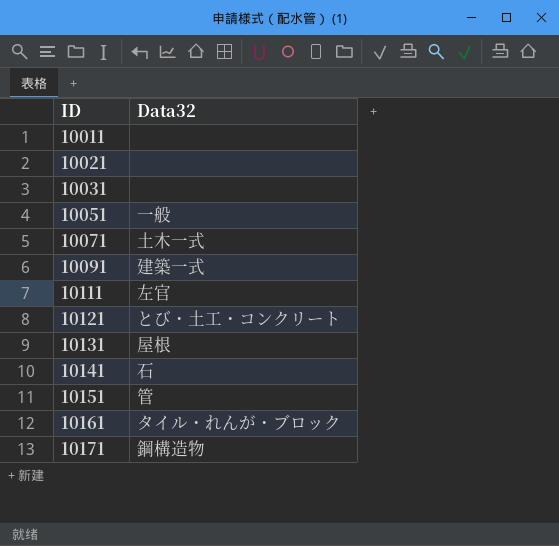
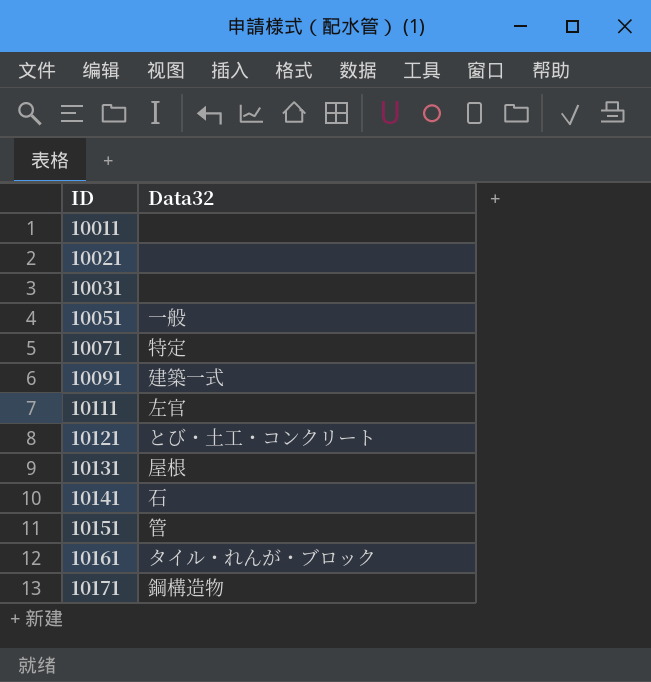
10071 | Data32: 土木一式 -> 特定

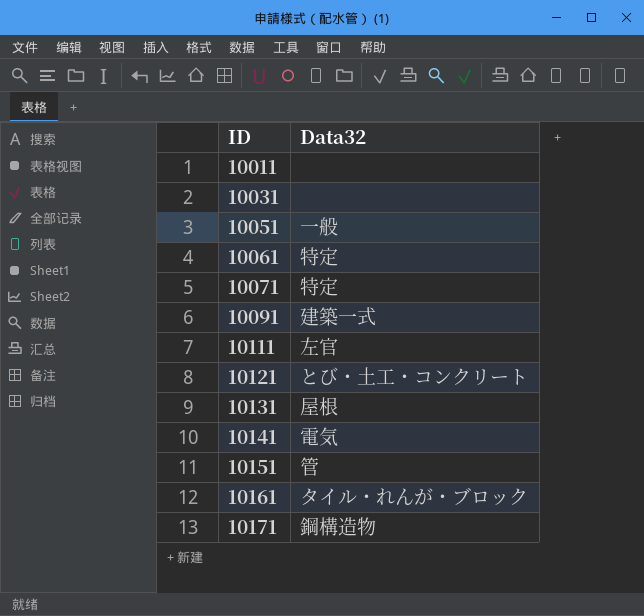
row 10021: none -> none
row 10061: none -> 特定
10141 | Data32: 石 -> 電気

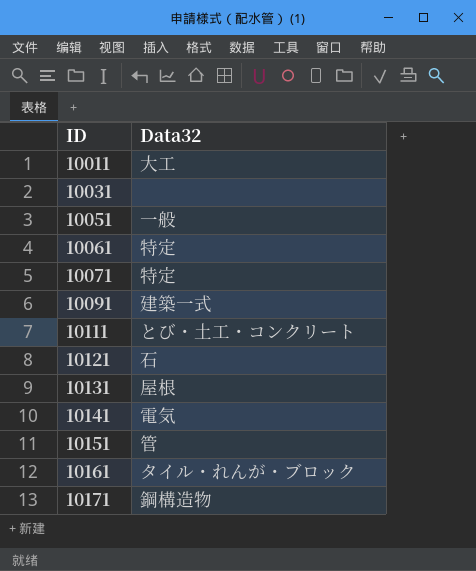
10011 | Data32: none -> 大工
10111 | Data32: 左官 -> とび・土工・コンクリート
10121 | Data32: とび・土工・コンクリート -> 石

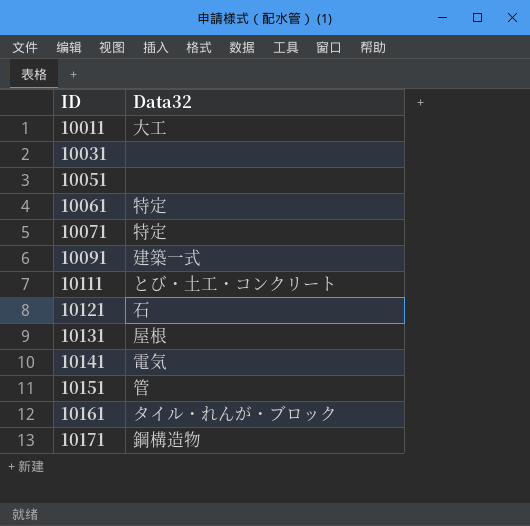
10051 | Data32: 一般 -> none

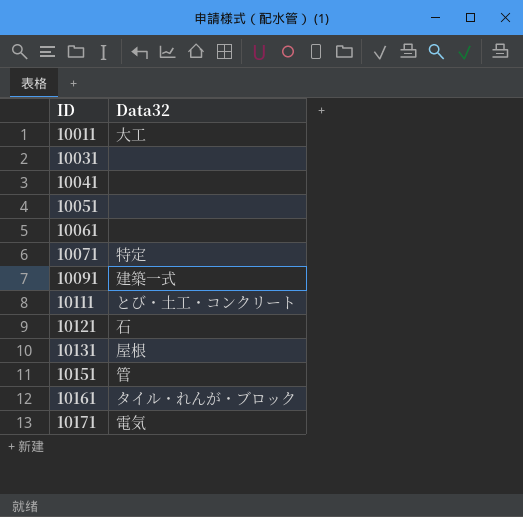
row 10141: 電気 -> none
row 10041: none -> none
10061 | Data32: 特定 -> none
10171 | Data32: 鋼構造物 -> 電気

